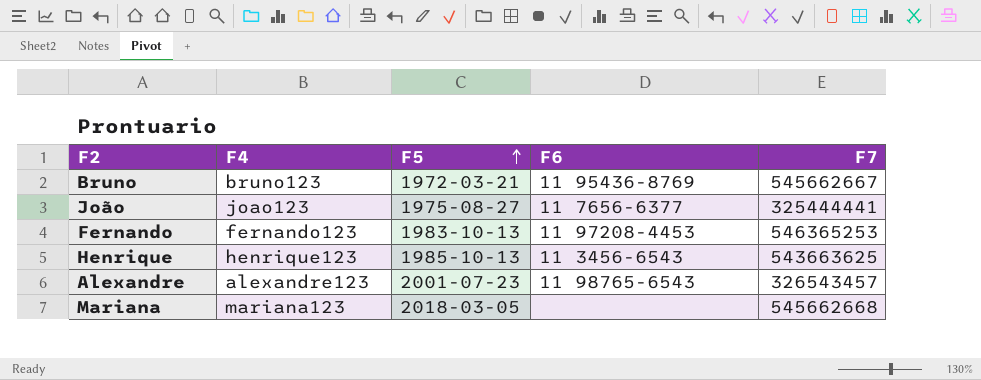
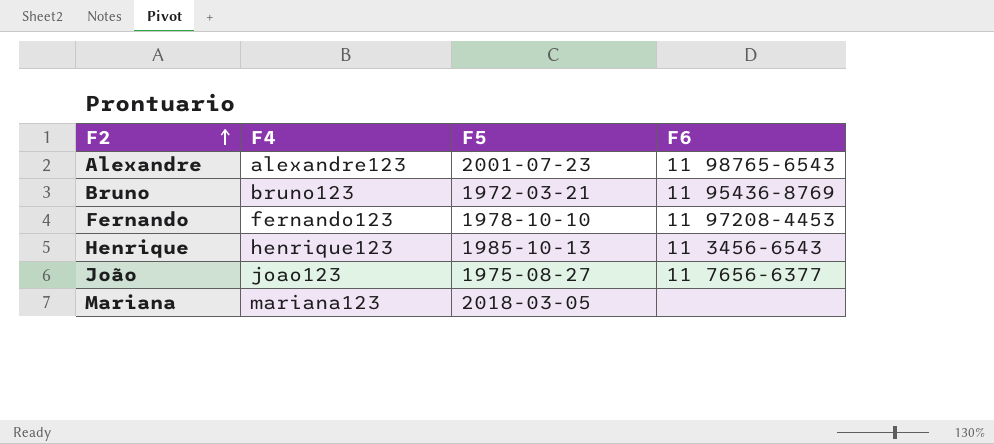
row order: F5 ascending -> F2 ascending
column F7 | position: 5 -> none
Fernando | F5: 1983-10-13 -> 1978-10-10

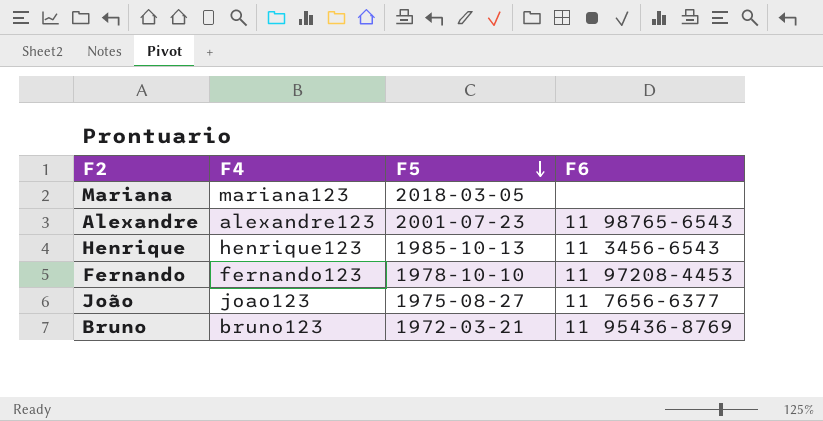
row order: F2 ascending -> F5 descending

